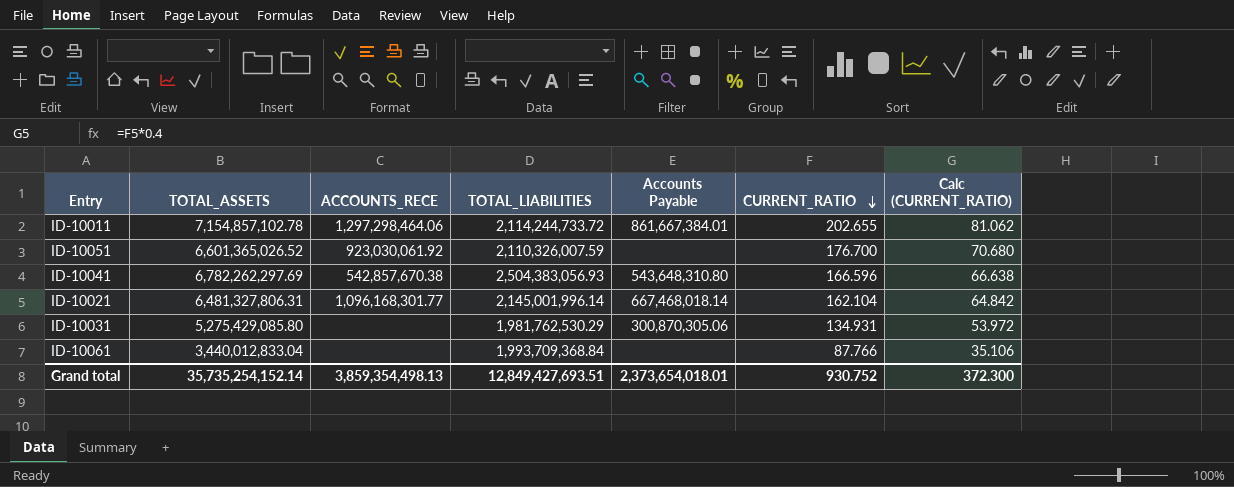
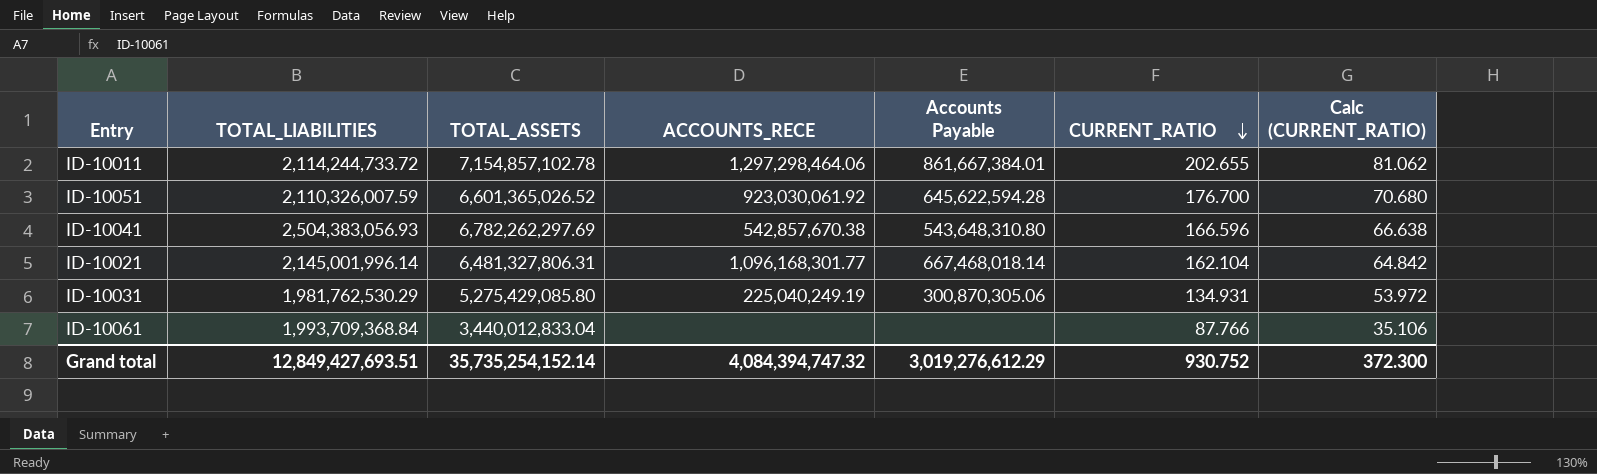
column TOTAL_LIABILITIES | position: 4 -> 2
ID-10051 | Accounts Payable: none -> 645,622,594.28
ID-10031 | ACCOUNTS_RECE: none -> 225,040,249.19
Grand total | ACCOUNTS_RECE: 3,859,354,498.13 -> 4,084,394,747.32
Grand total | Accounts Payable: 2,373,654,018.01 -> 3,019,276,612.29

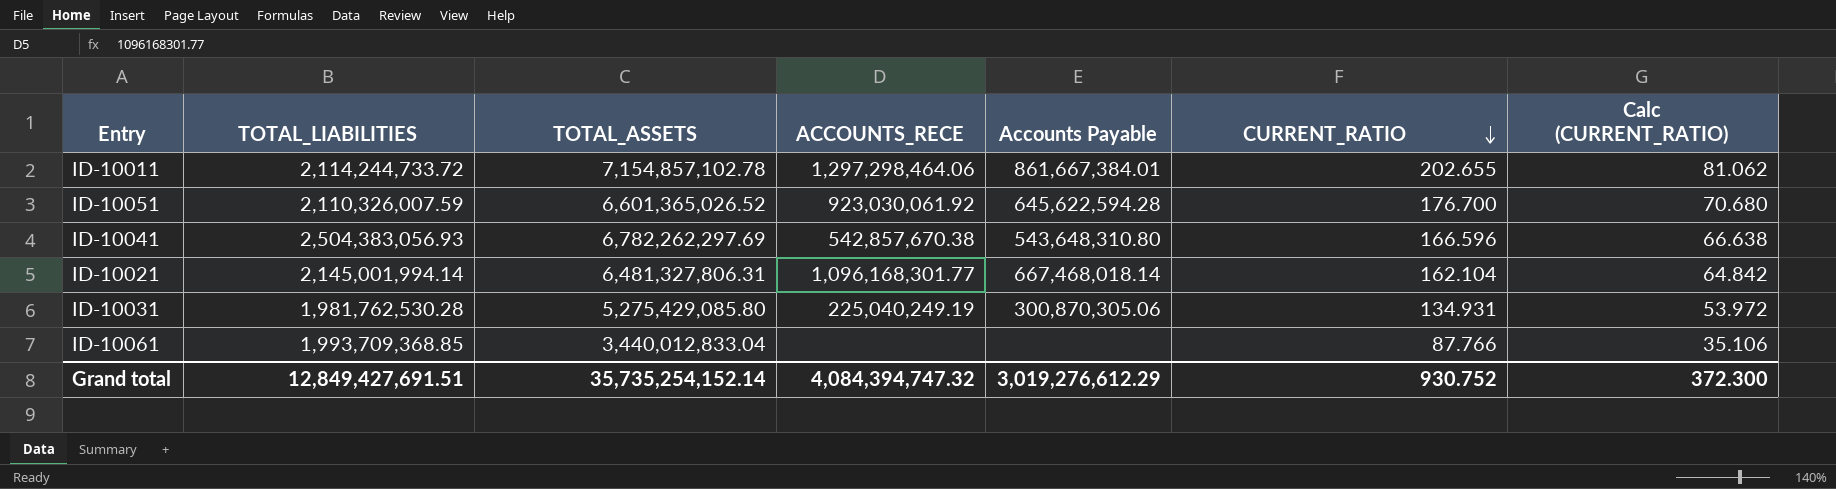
ID-10021 | TOTAL_LIABILITIES: 2,145,001,996.14 -> 2,145,001,994.14
ID-10031 | TOTAL_LIABILITIES: 1,981,762,530.29 -> 1,981,762,530.28
ID-10061 | TOTAL_LIABILITIES: 1,993,709,368.84 -> 1,993,709,368.85
Grand total | TOTAL_LIABILITIES: 12,849,427,693.51 -> 12,849,427,691.51

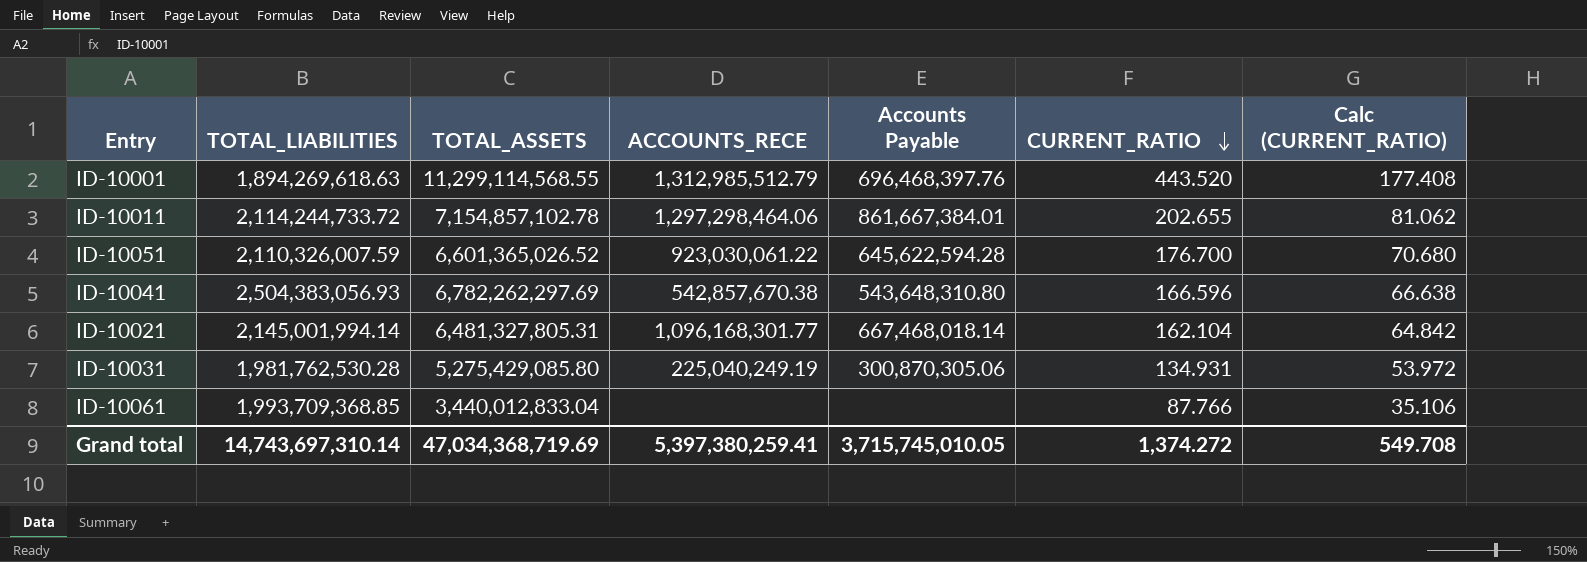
row ID-10001: none -> 1,894,269,618.63 | 11,299,114,568.55 | 1,312,985,512.79 | 696,468,397.76 | 443.520 | 177.408
ID-10051 | ACCOUNTS_RECE: 923,030,061.92 -> 923,030,061.22
ID-10021 | TOTAL_ASSETS: 6,481,327,806.31 -> 6,481,327,805.31
Grand total | TOTAL_LIABILITIES: 12,849,427,691.51 -> 14,743,697,310.14
Grand total | TOTAL_ASSETS: 35,735,254,152.14 -> 47,034,368,719.69
Grand total | ACCOUNTS_RECE: 4,084,394,747.32 -> 5,397,380,259.41
Grand total | Accounts Payable: 3,019,276,612.29 -> 3,715,745,010.05
Grand total | CURRENT_RATIO: 930.752 -> 1,374.272
Grand total | Calc (CURRENT_RATIO): 372.300 -> 549.708

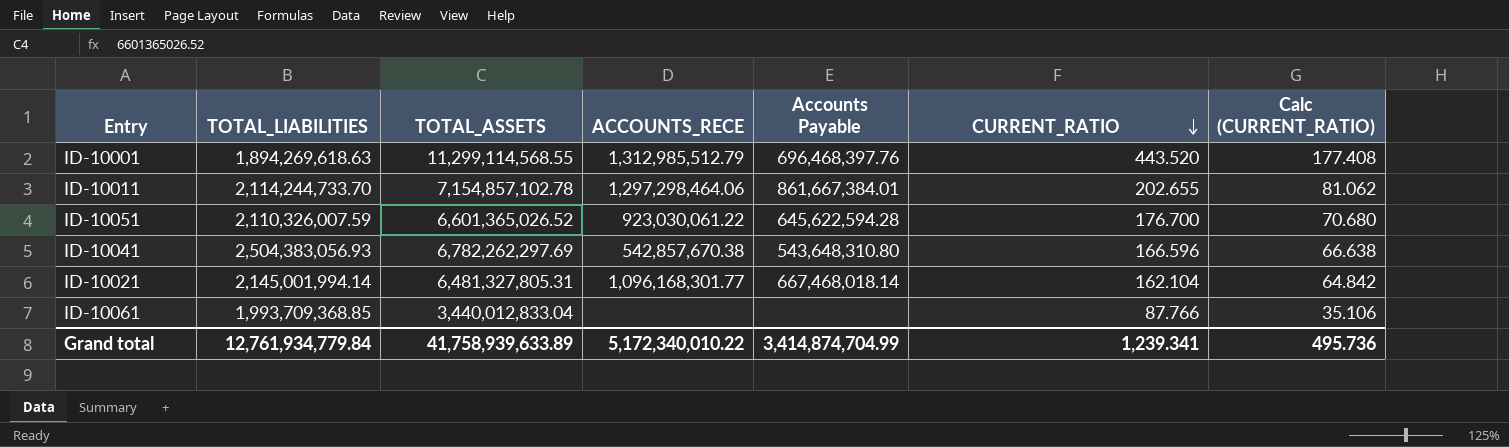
row ID-10031: 1,981,762,530.28 | 5,275,429,085.80 | 225,040,249.19 | 300,870,305.06 | 134.931 | 53.972 -> none
ID-10011 | TOTAL_LIABILITIES: 2,114,244,733.72 -> 2,114,244,733.70
Grand total | TOTAL_LIABILITIES: 14,743,697,310.14 -> 12,761,934,779.84
Grand total | TOTAL_ASSETS: 47,034,368,719.69 -> 41,758,939,633.89
Grand total | ACCOUNTS_RECE: 5,397,380,259.41 -> 5,172,340,010.22
Grand total | Accounts Payable: 3,715,745,010.05 -> 3,414,874,704.99
Grand total | CURRENT_RATIO: 1,374.272 -> 1,239.341
Grand total | Calc (CURRENT_RATIO): 549.708 -> 495.736

